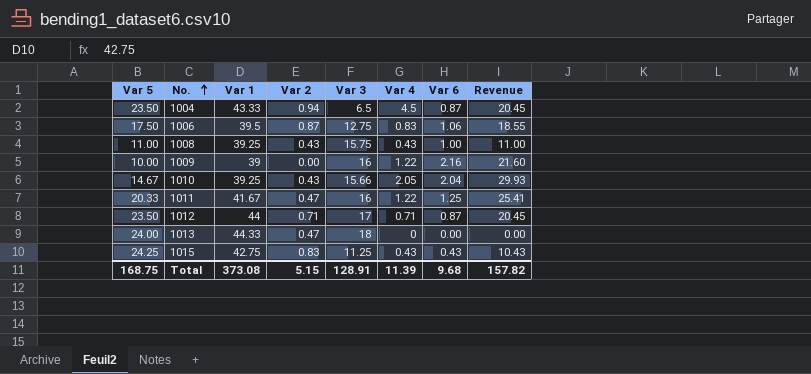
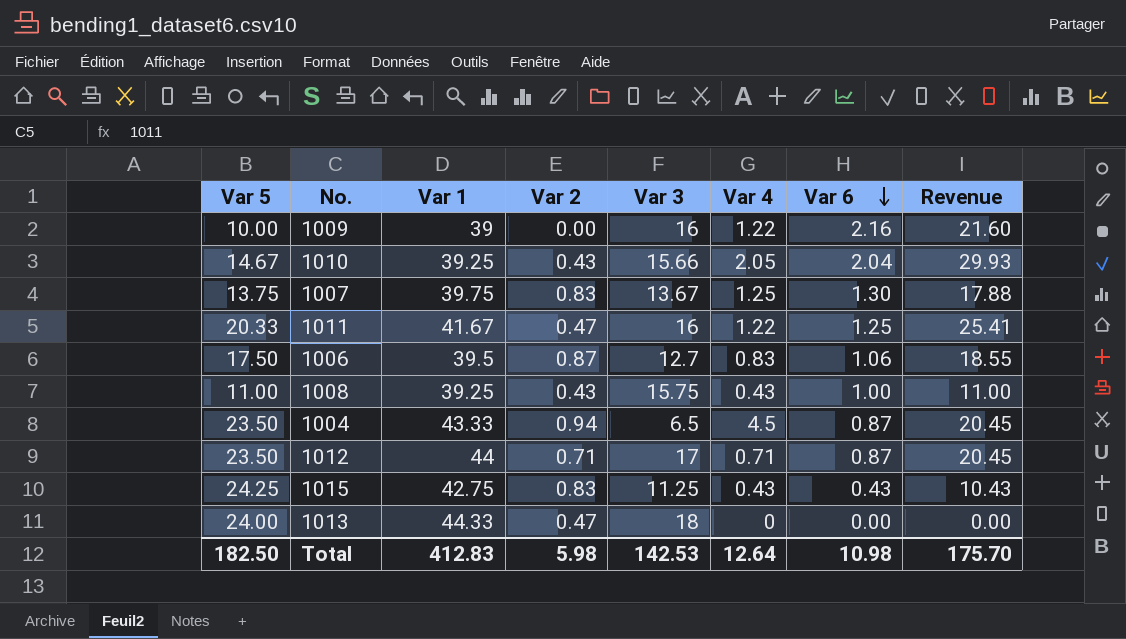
row order: No. ascending -> Var 6 descending
row 1007: none -> 13.75 | 39.75 | 0.83 | 13.67 | 1.25 | 1.30 | 17.88
1006 | Var 3: 12.75 -> 12.7
Total | Var 5: 168.75 -> 182.50
Total | Var 1: 373.08 -> 412.83
Total | Var 2: 5.15 -> 5.98
Total | Var 3: 128.91 -> 142.53
Total | Var 4: 11.39 -> 12.64
Total | Var 6: 9.68 -> 10.98
Total | Revenue: 157.82 -> 175.70

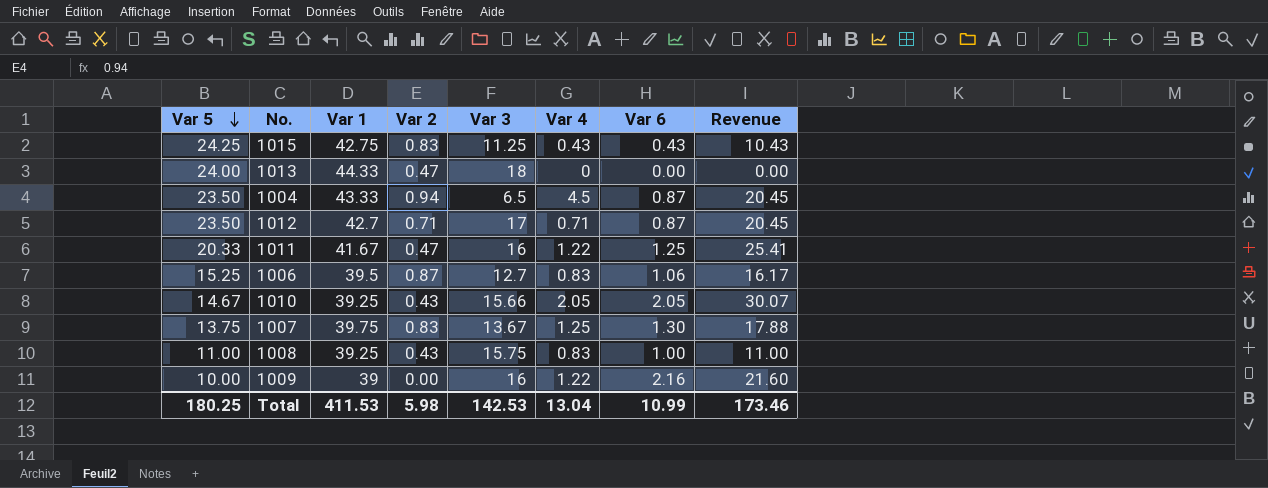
row order: Var 6 descending -> Var 5 descending
1012 | Var 1: 44 -> 42.7
1006 | Var 5: 17.50 -> 15.25
1006 | Revenue: 18.55 -> 16.17
1010 | Var 6: 2.04 -> 2.05
1010 | Revenue: 29.93 -> 30.07
1008 | Var 4: 0.43 -> 0.83
Total | Var 5: 182.50 -> 180.25
Total | Var 1: 412.83 -> 411.53
Total | Var 4: 12.64 -> 13.04
Total | Var 6: 10.98 -> 10.99
Total | Revenue: 175.70 -> 173.46

